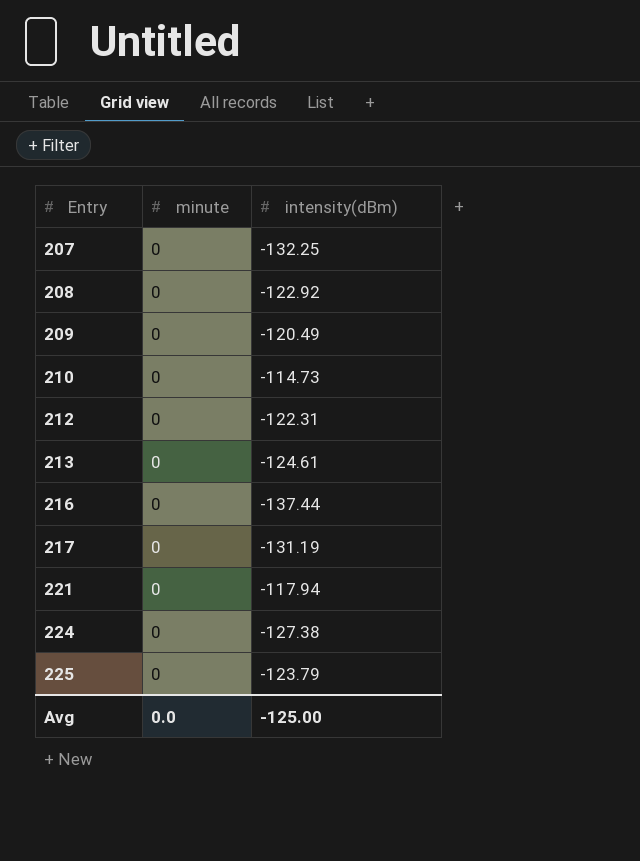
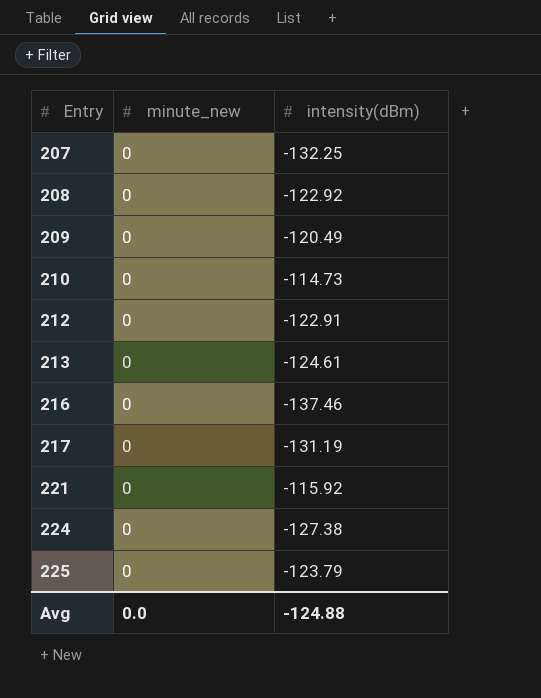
column name: minute -> minute_new
212 | intensity(dBm): -122.31 -> -122.91
216 | intensity(dBm): -137.44 -> -137.46
221 | intensity(dBm): -117.94 -> -115.92
Avg | intensity(dBm): -125.00 -> -124.88

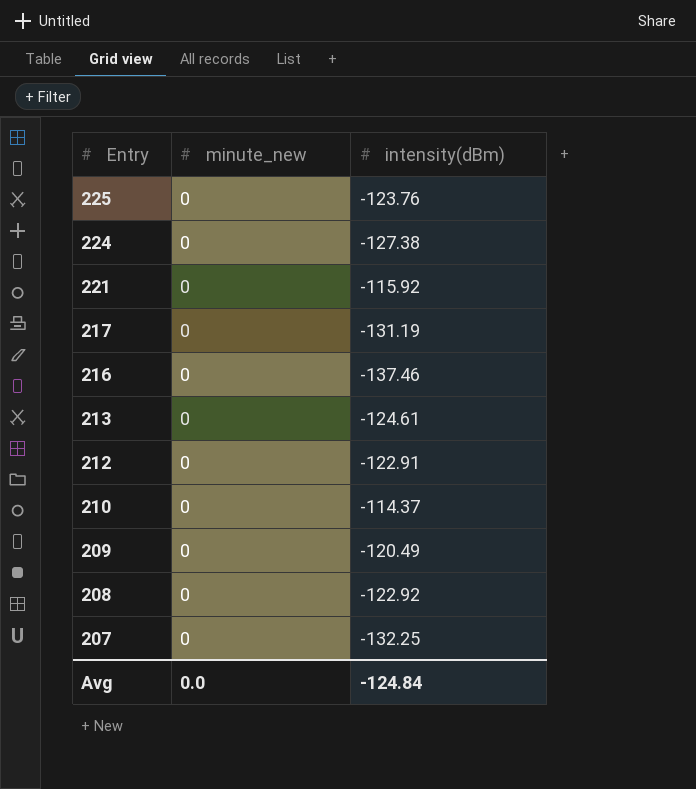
row order: Entry ascending -> Entry descending
225 | intensity(dBm): -123.79 -> -123.76
210 | intensity(dBm): -114.73 -> -114.37
Avg | intensity(dBm): -124.88 -> -124.84

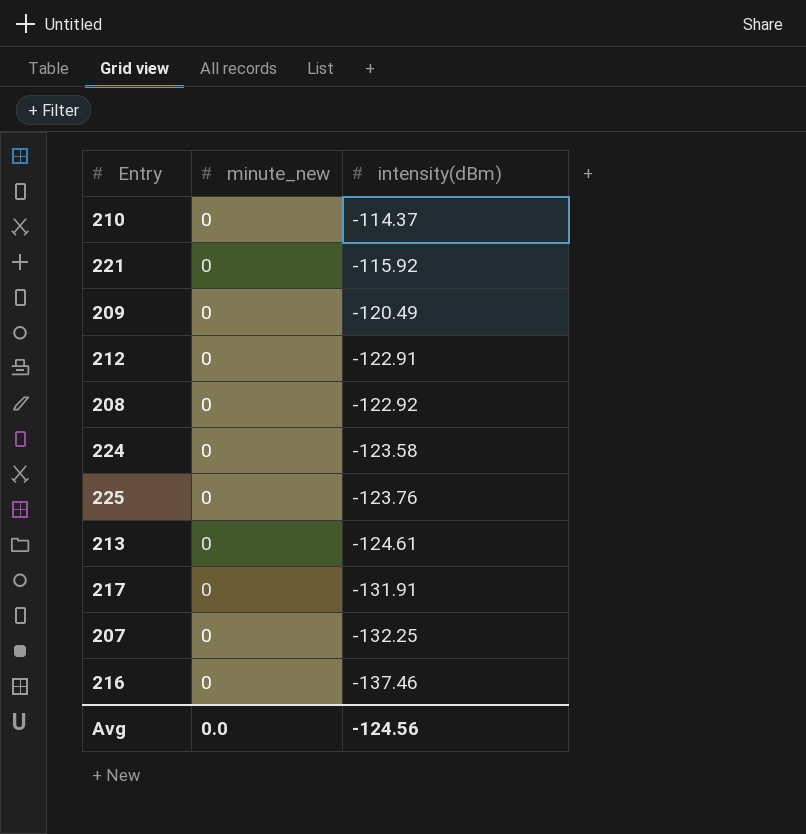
row order: Entry descending -> intensity(dBm) descending
224 | intensity(dBm): -127.38 -> -123.58
217 | intensity(dBm): -131.19 -> -131.91
Avg | intensity(dBm): -124.84 -> -124.56

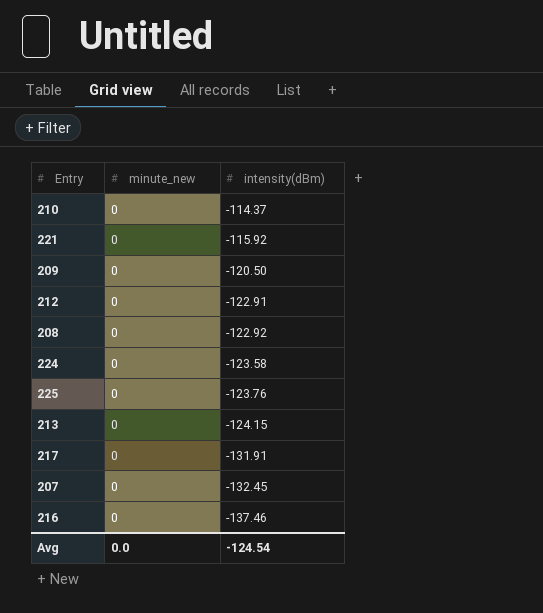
209 | intensity(dBm): -120.49 -> -120.50
213 | intensity(dBm): -124.61 -> -124.15
207 | intensity(dBm): -132.25 -> -132.45
Avg | intensity(dBm): -124.56 -> -124.54

